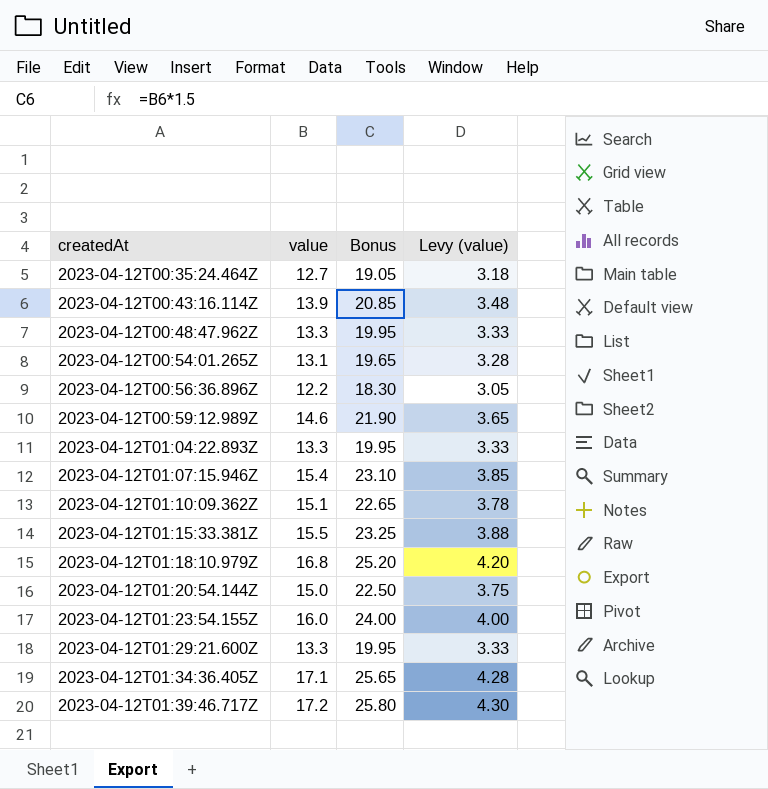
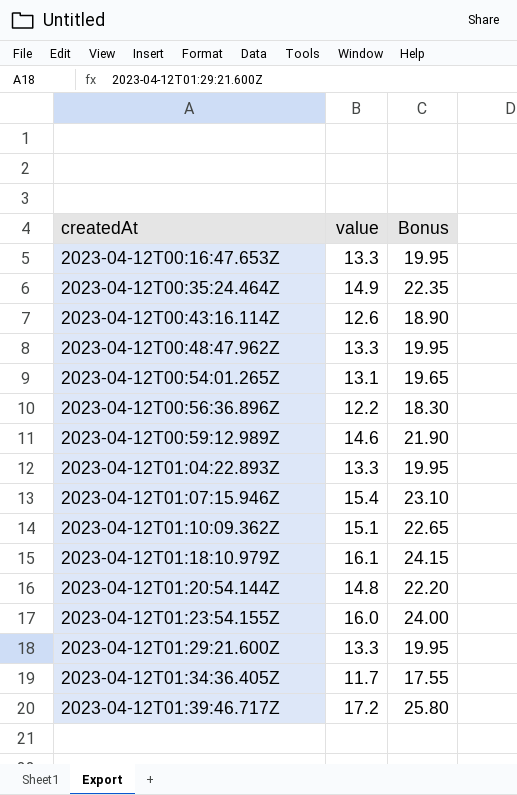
column Levy (value) | formula: [value] * 0.25 -> none
row 2023-04-12T01:15:33.381Z: 15.5 | 23.25 | 3.88 -> none
row 2023-04-12T00:16:47.653Z: none -> 13.3 | 19.95
2023-04-12T00:35:24.464Z | value: 12.7 -> 14.9
2023-04-12T00:35:24.464Z | Bonus: 19.05 -> 22.35
2023-04-12T00:43:16.114Z | value: 13.9 -> 12.6
2023-04-12T00:43:16.114Z | Bonus: 20.85 -> 18.90
2023-04-12T01:18:10.979Z | value: 16.8 -> 16.1
2023-04-12T01:18:10.979Z | Bonus: 25.20 -> 24.15
2023-04-12T01:20:54.144Z | value: 15.0 -> 14.8
2023-04-12T01:20:54.144Z | Bonus: 22.50 -> 22.20
2023-04-12T01:34:36.405Z | value: 17.1 -> 11.7
2023-04-12T01:34:36.405Z | Bonus: 25.65 -> 17.55

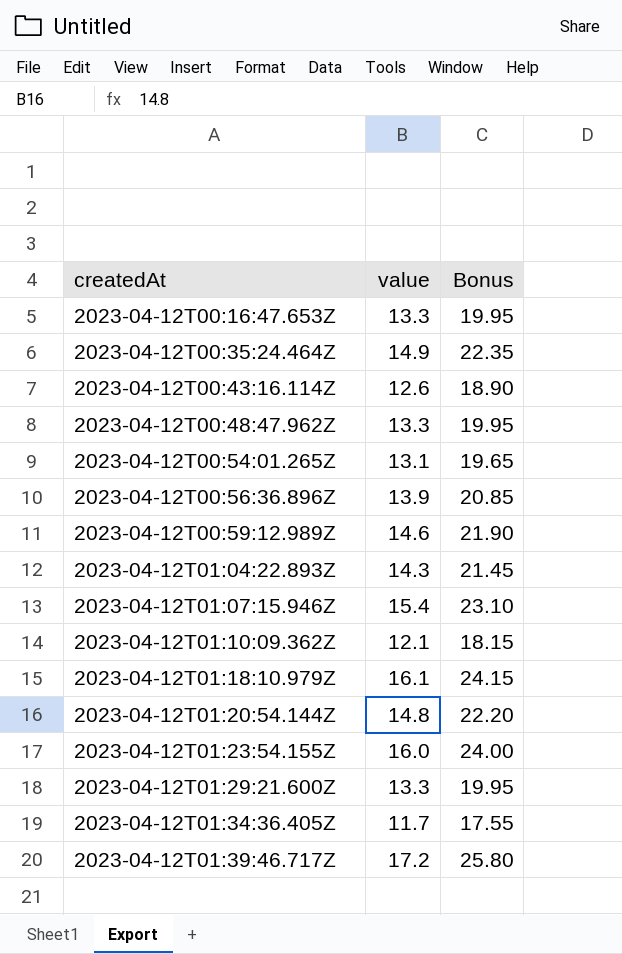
2023-04-12T00:56:36.896Z | value: 12.2 -> 13.9
2023-04-12T00:56:36.896Z | Bonus: 18.30 -> 20.85
2023-04-12T01:04:22.893Z | value: 13.3 -> 14.3
2023-04-12T01:04:22.893Z | Bonus: 19.95 -> 21.45
2023-04-12T01:10:09.362Z | value: 15.1 -> 12.1
2023-04-12T01:10:09.362Z | Bonus: 22.65 -> 18.15

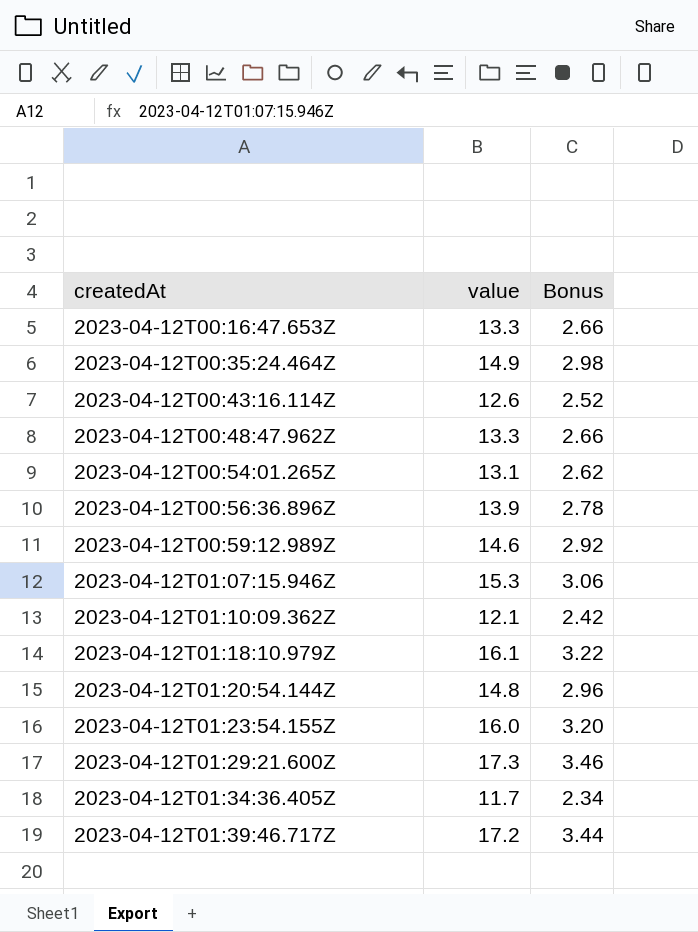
column Bonus | formula: [value] * 1.5 -> [value] * 0.2
row 2023-04-12T01:04:22.893Z: 14.3 | 21.45 -> none
2023-04-12T01:07:15.946Z | value: 15.4 -> 15.3
2023-04-12T01:29:21.600Z | value: 13.3 -> 17.3

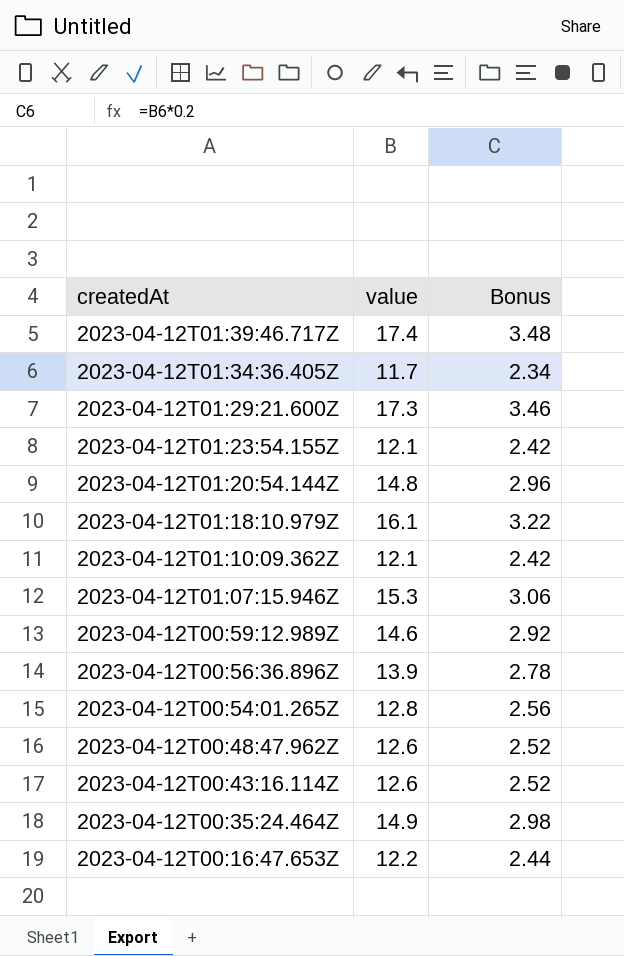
row order: createdAt ascending -> createdAt descending
2023-04-12T01:39:46.717Z | value: 17.2 -> 17.4
2023-04-12T01:39:46.717Z | Bonus: 3.44 -> 3.48
2023-04-12T01:23:54.155Z | value: 16.0 -> 12.1
2023-04-12T01:23:54.155Z | Bonus: 3.20 -> 2.42
2023-04-12T00:54:01.265Z | value: 13.1 -> 12.8
2023-04-12T00:54:01.265Z | Bonus: 2.62 -> 2.56
2023-04-12T00:48:47.962Z | value: 13.3 -> 12.6
2023-04-12T00:48:47.962Z | Bonus: 2.66 -> 2.52
2023-04-12T00:16:47.653Z | value: 13.3 -> 12.2
2023-04-12T00:16:47.653Z | Bonus: 2.66 -> 2.44

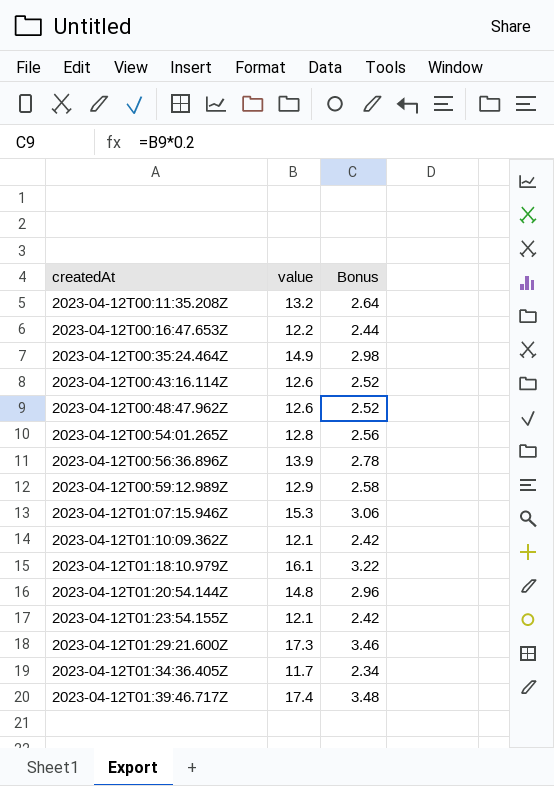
row order: createdAt descending -> createdAt ascending
row 2023-04-12T00:11:35.208Z: none -> 13.2 | 2.64
2023-04-12T00:59:12.989Z | value: 14.6 -> 12.9
2023-04-12T00:59:12.989Z | Bonus: 2.92 -> 2.58

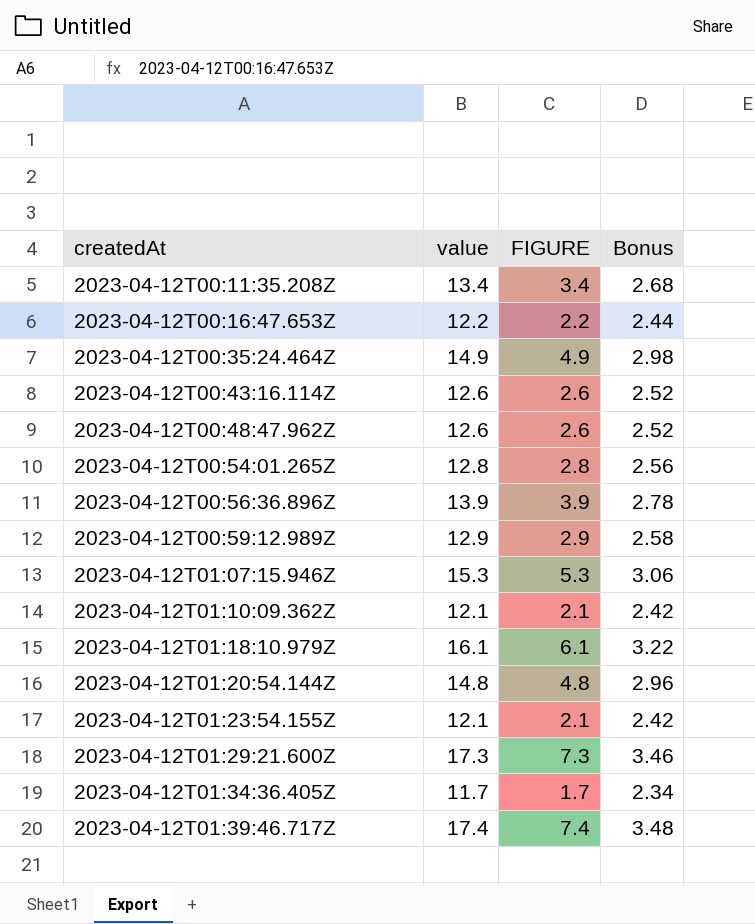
column FIGURE | formula: none -> [value] - 10
2023-04-12T00:11:35.208Z | value: 13.2 -> 13.4
2023-04-12T00:11:35.208Z | Bonus: 2.64 -> 2.68

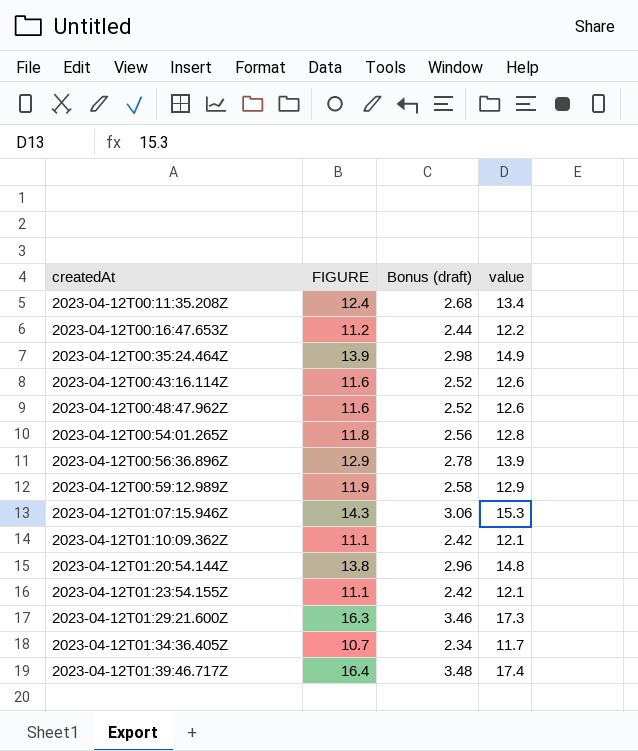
column FIGURE | formula: [value] - 10 -> [value] - 1
column name: Bonus -> Bonus (draft)
column value | position: 2 -> 4
row 2023-04-12T01:18:10.979Z: 16.1 | 6.1 | 3.22 -> none

